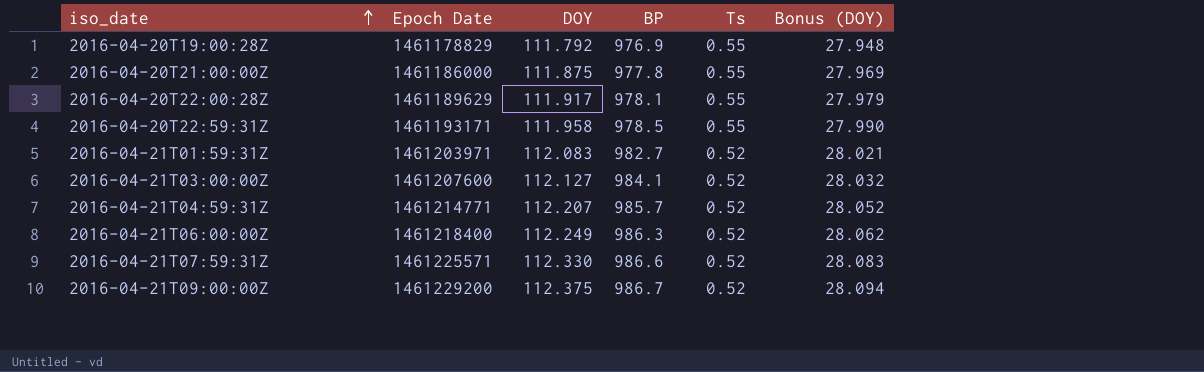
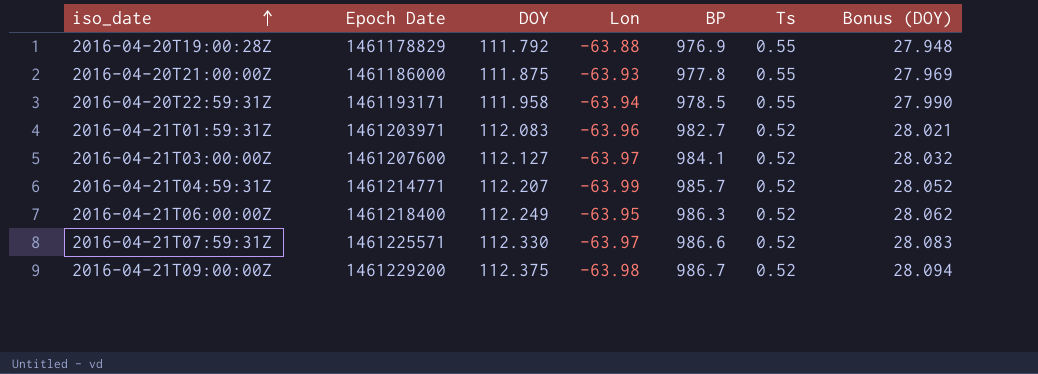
column Lon | position: none -> 4
row 2016-04-20T22:00:28Z: 1461189629 | 111.917 | 978.1 | 0.55 | 27.979 -> none

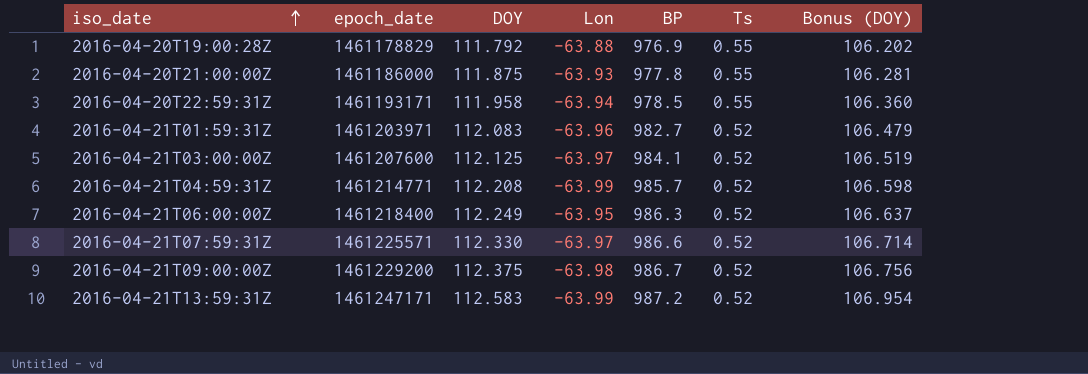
column name: Epoch Date -> epoch_date
column Bonus (DOY) | formula: [DOY] * 0.25 -> [DOY] * 0.95
2016-04-21T03:00:00Z | DOY: 112.127 -> 112.125
2016-04-21T04:59:31Z | DOY: 112.207 -> 112.208
row 2016-04-21T13:59:31Z: none -> 1461247171 | 112.583 | -63.99 | 987.2 | 0.52 | 106.954

